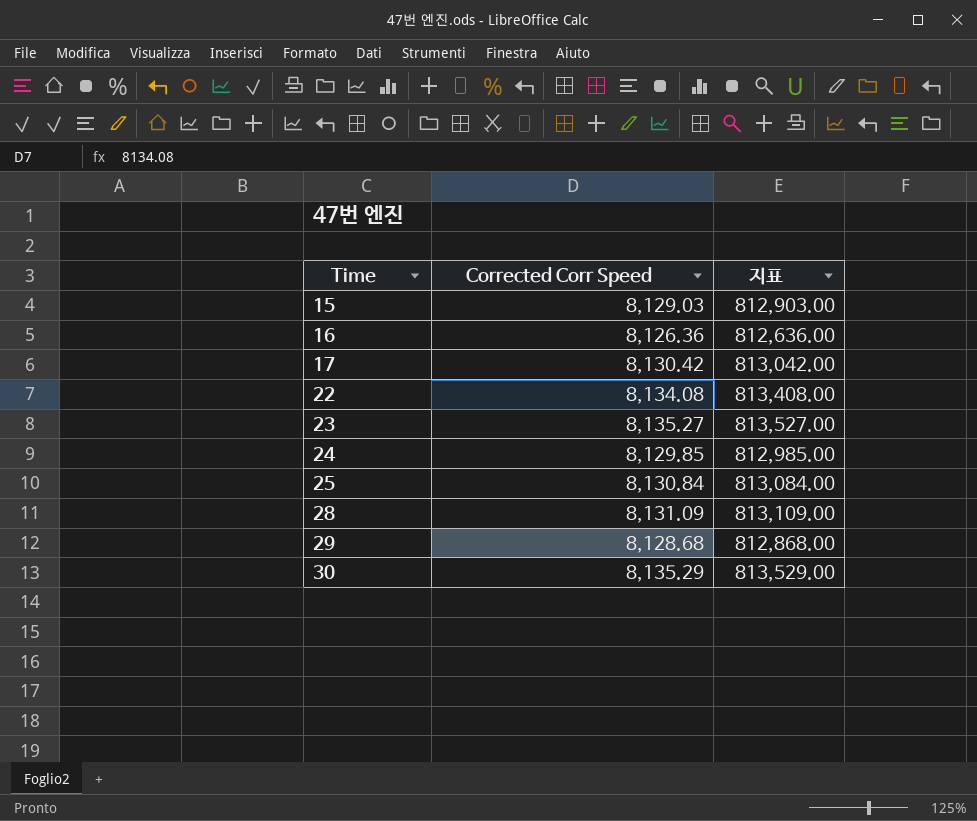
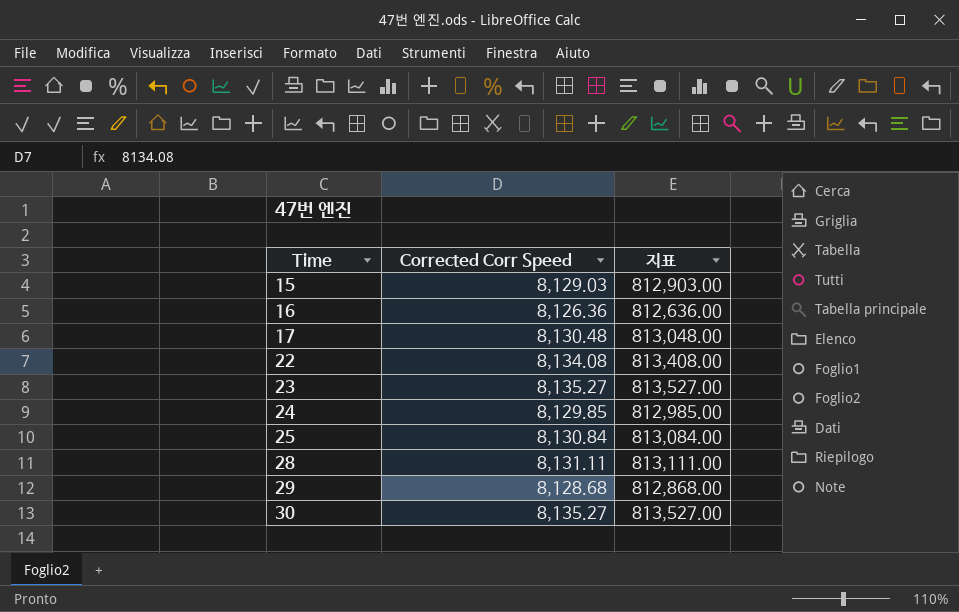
17 | Corrected Corr Speed: 8,130.42 -> 8,130.48
17 | 지표: 813,042.00 -> 813,048.00
28 | Corrected Corr Speed: 8,131.09 -> 8,131.11
28 | 지표: 813,109.00 -> 813,111.00
30 | Corrected Corr Speed: 8,135.29 -> 8,135.27
30 | 지표: 813,529.00 -> 813,527.00

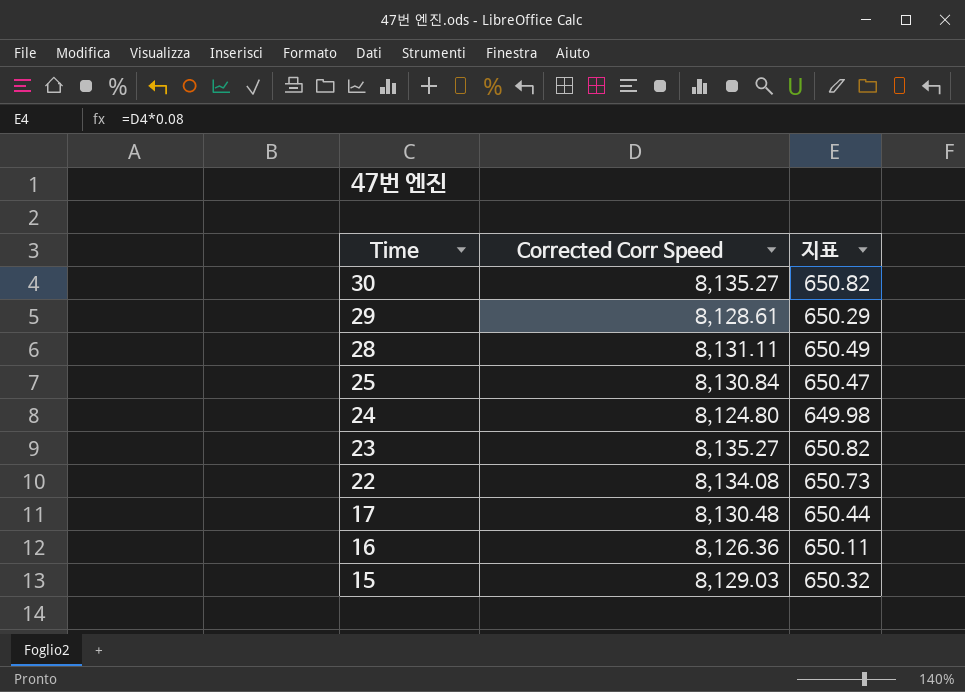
row order: Time ascending -> Time descending
column 지표 | formula: [Corrected Corr Speed] * 100 -> [Corrected Corr Speed] * 0.08
29 | Corrected Corr Speed: 8,128.68 -> 8,128.61
24 | Corrected Corr Speed: 8,129.85 -> 8,124.80

